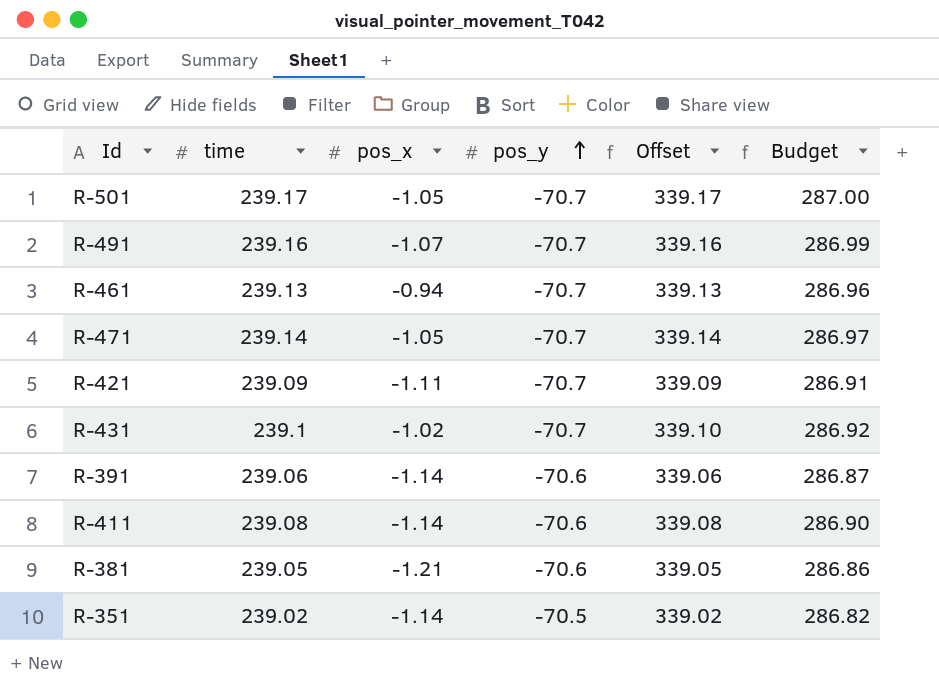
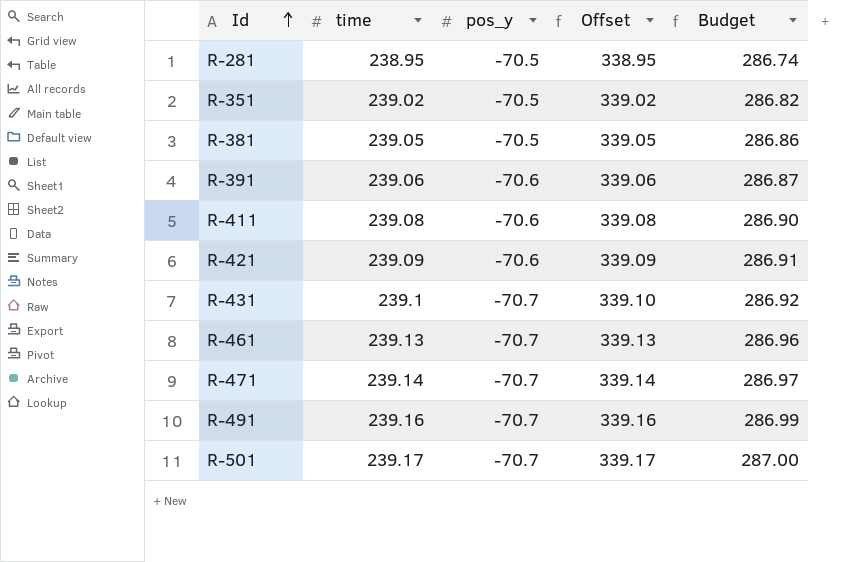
row order: pos_y ascending -> Id ascending
column pos_x | position: 3 -> none
row R-281: none -> 238.95 | -70.5 | 338.95 | 286.74
R-381 | pos_y: -70.6 -> -70.5
R-421 | pos_y: -70.7 -> -70.6

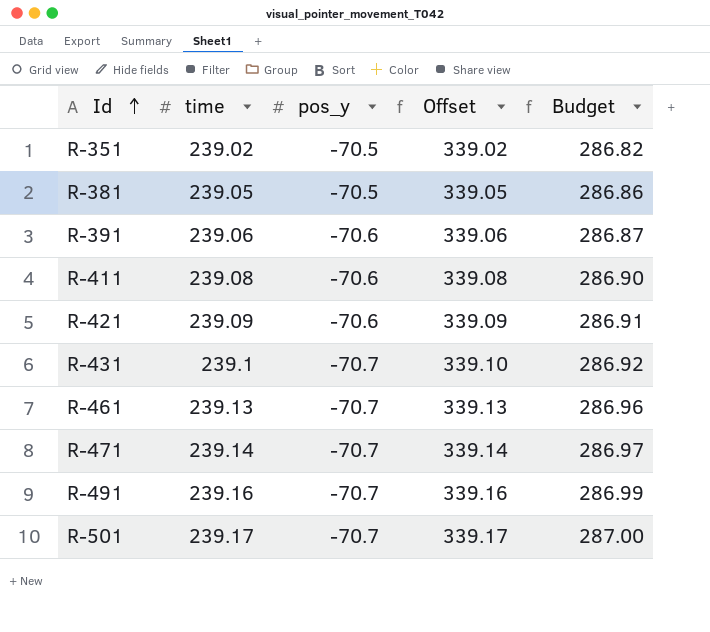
row R-281: 238.95 | -70.5 | 338.95 | 286.74 -> none

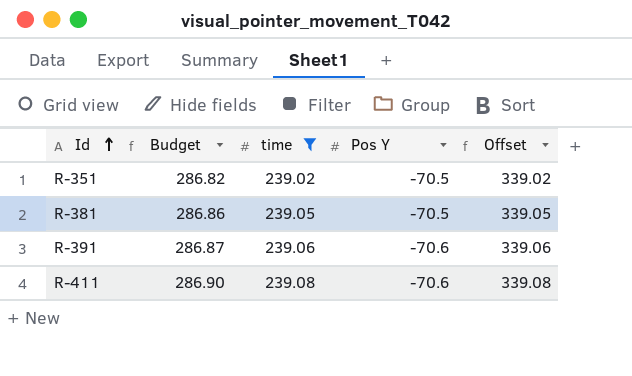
filter: none -> time <= 239.08
column Budget | position: 5 -> 2
column name: pos_y -> Pos Y

